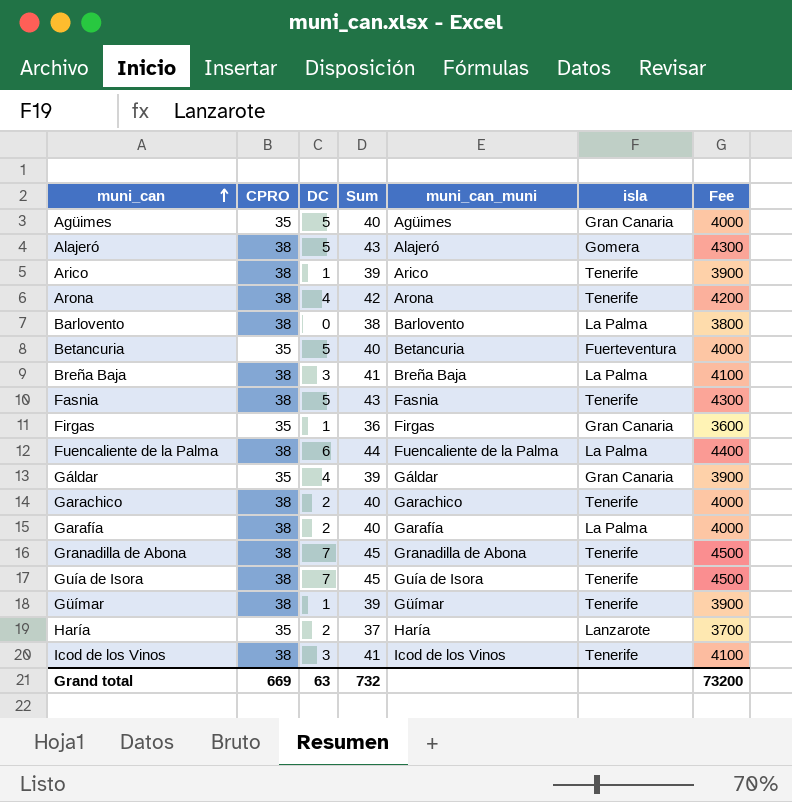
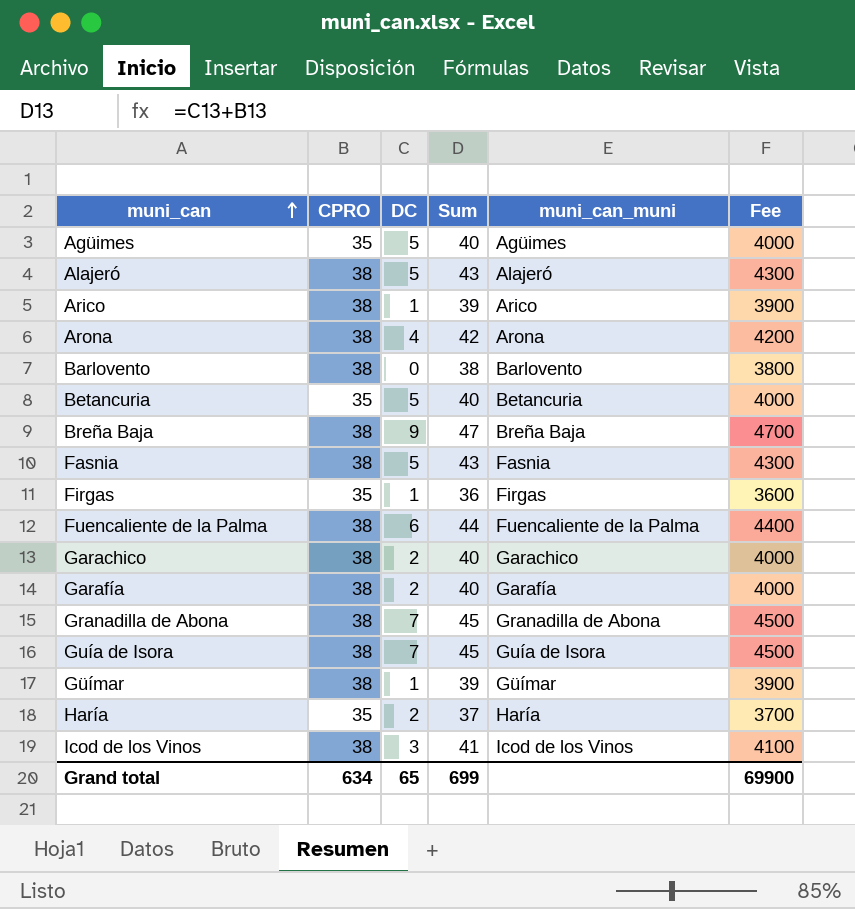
column isla | position: 6 -> none
row Gáldar: 35 | 4 | 39 | Gáldar | Gran Canaria | 3900 -> none
Breña Baja | DC: 3 -> 9
Breña Baja | Sum: 41 -> 47
Breña Baja | Fee: 4100 -> 4700
Grand total | CPRO: 669 -> 634
Grand total | DC: 63 -> 65
Grand total | Sum: 732 -> 699
Grand total | Fee: 73200 -> 69900

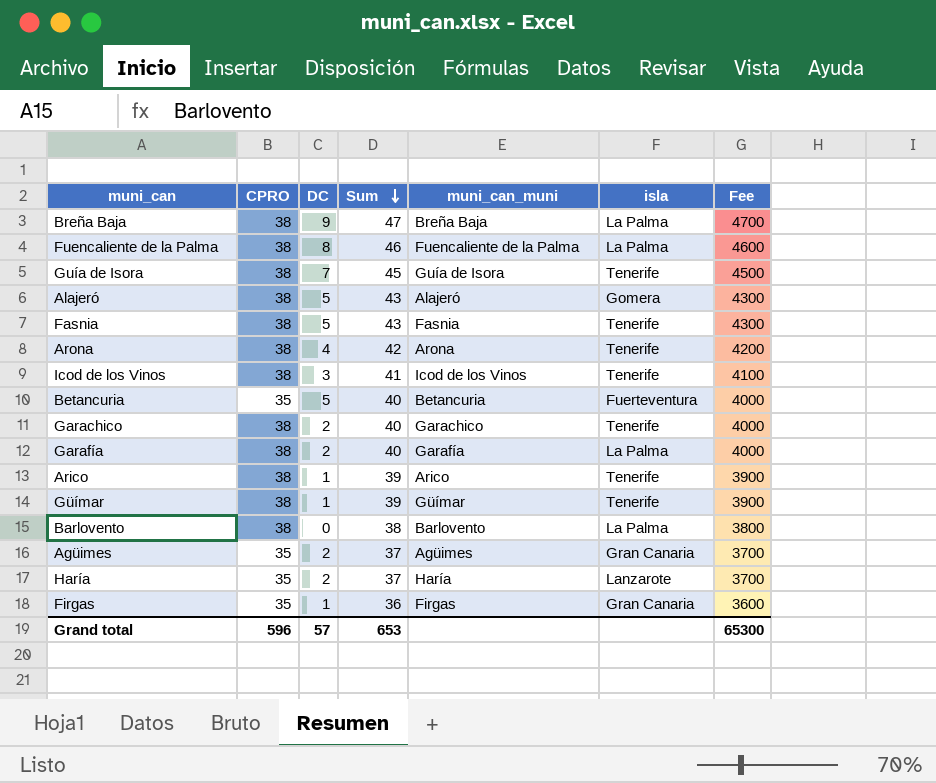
row order: muni_can ascending -> Sum descending
column isla | position: none -> 6
row Granadilla de Abona: 38 | 7 | 45 | Granadilla de Abona | 4500 -> none
Fuencaliente de la Palma | DC: 6 -> 8
Fuencaliente de la Palma | Sum: 44 -> 46
Fuencaliente de la Palma | Fee: 4400 -> 4600
Agüimes | DC: 5 -> 2
Agüimes | Sum: 40 -> 37
Agüimes | Fee: 4000 -> 3700
Grand total | CPRO: 634 -> 596
Grand total | DC: 65 -> 57
Grand total | Sum: 699 -> 653
Grand total | Fee: 69900 -> 65300

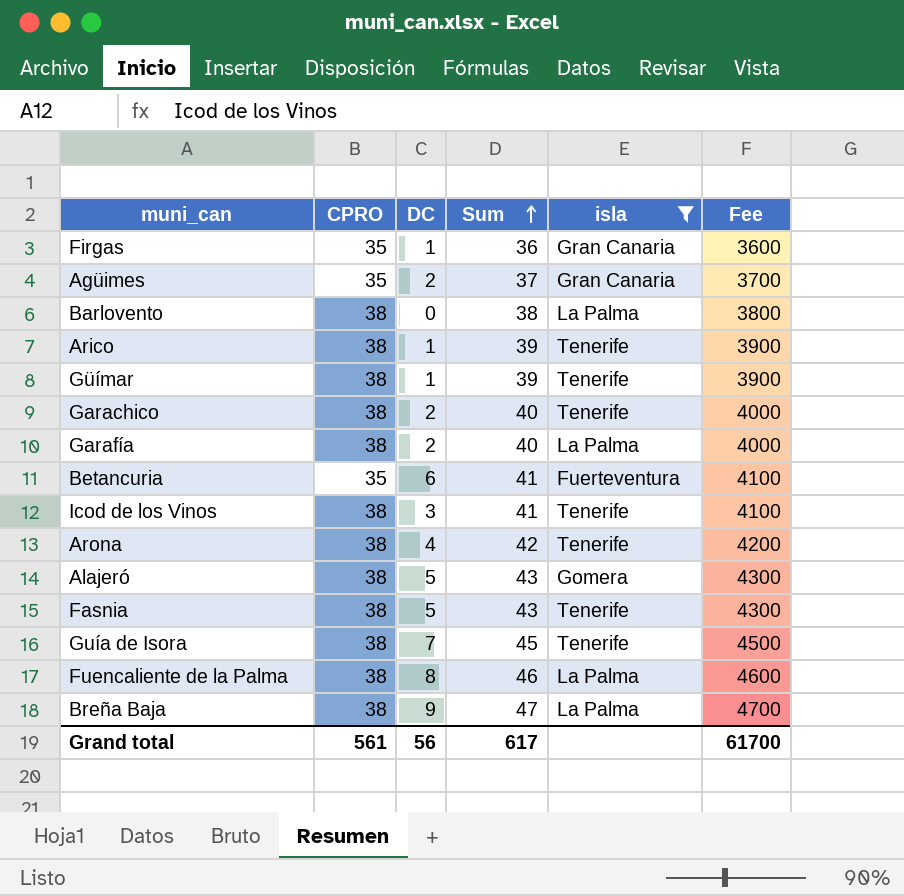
filter: none -> isla != Lanzarote
row order: Sum descending -> Sum ascending
column muni_can_muni | position: 5 -> none
Betancuria | DC: 5 -> 6
Betancuria | Sum: 40 -> 41
Betancuria | Fee: 4000 -> 4100
Grand total | CPRO: 596 -> 561
Grand total | DC: 57 -> 56
Grand total | Sum: 653 -> 617
Grand total | Fee: 65300 -> 61700

